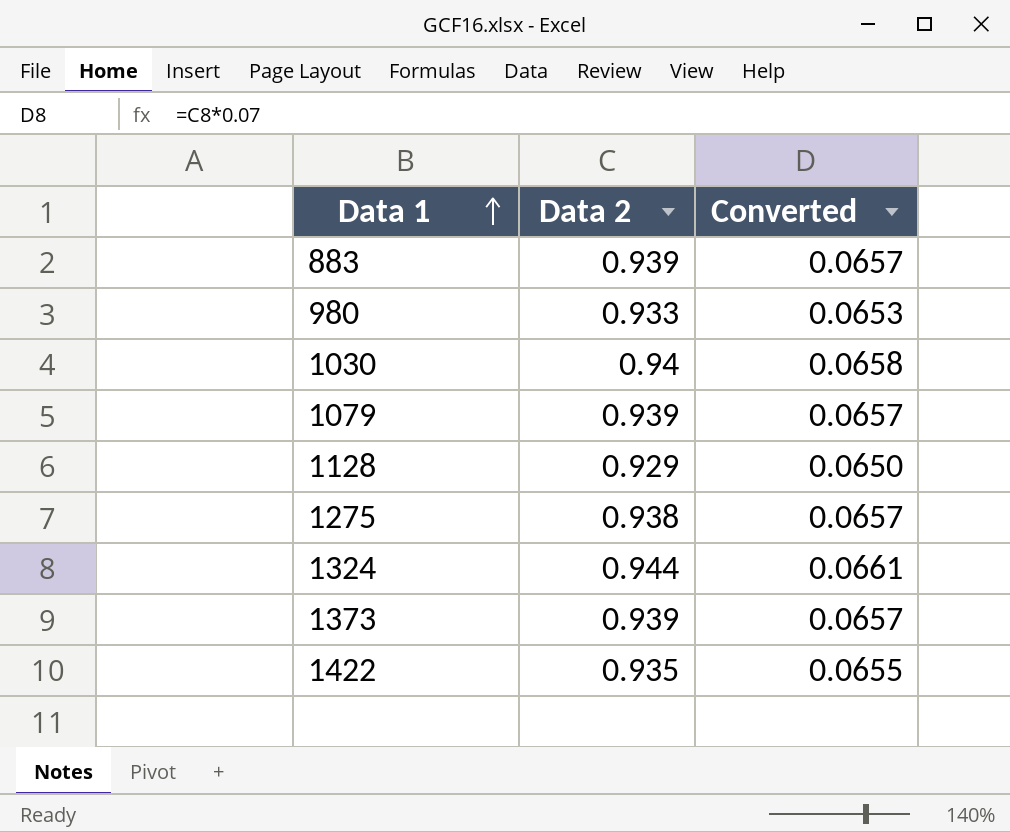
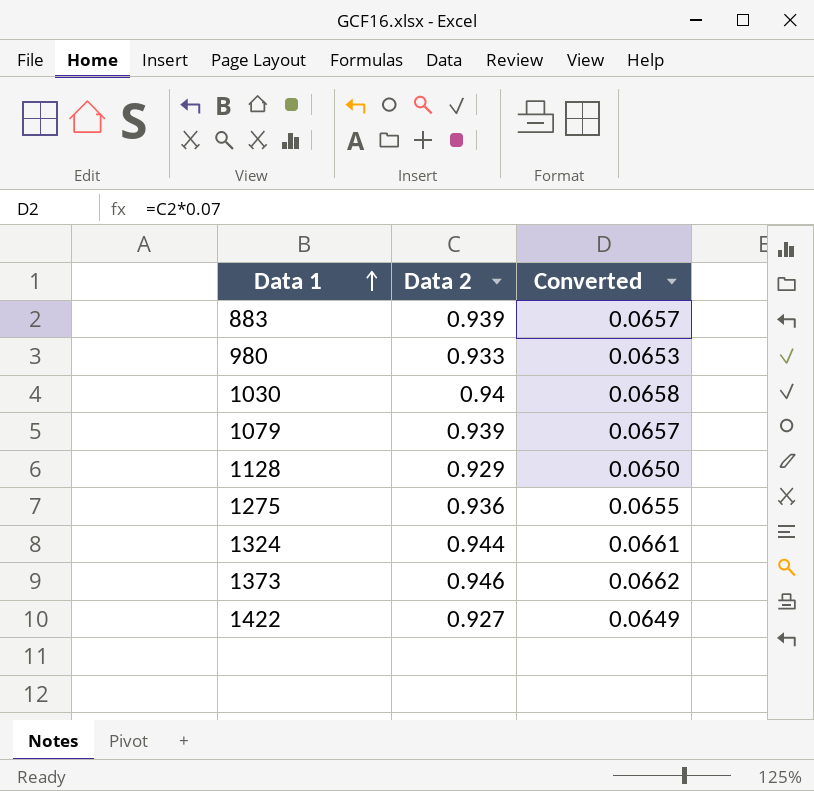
1275 | Data 2: 0.938 -> 0.936
1275 | Converted: 0.0657 -> 0.0655
1373 | Data 2: 0.939 -> 0.946
1373 | Converted: 0.0657 -> 0.0662
1422 | Data 2: 0.935 -> 0.927
1422 | Converted: 0.0655 -> 0.0649

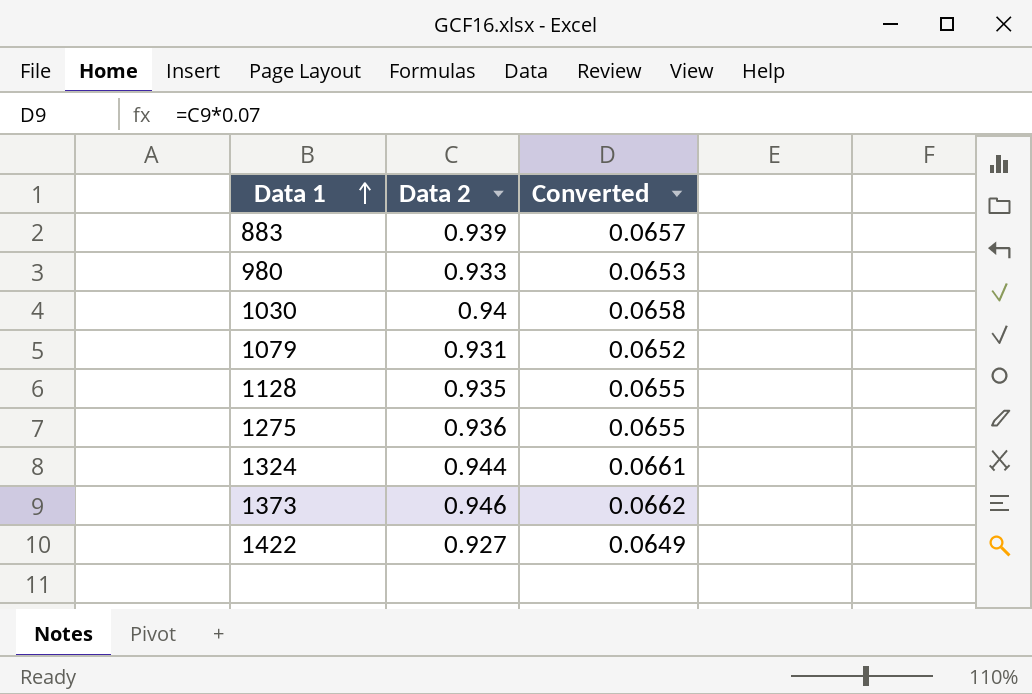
1079 | Data 2: 0.939 -> 0.931
1079 | Converted: 0.0657 -> 0.0652
1128 | Data 2: 0.929 -> 0.935
1128 | Converted: 0.0650 -> 0.0655

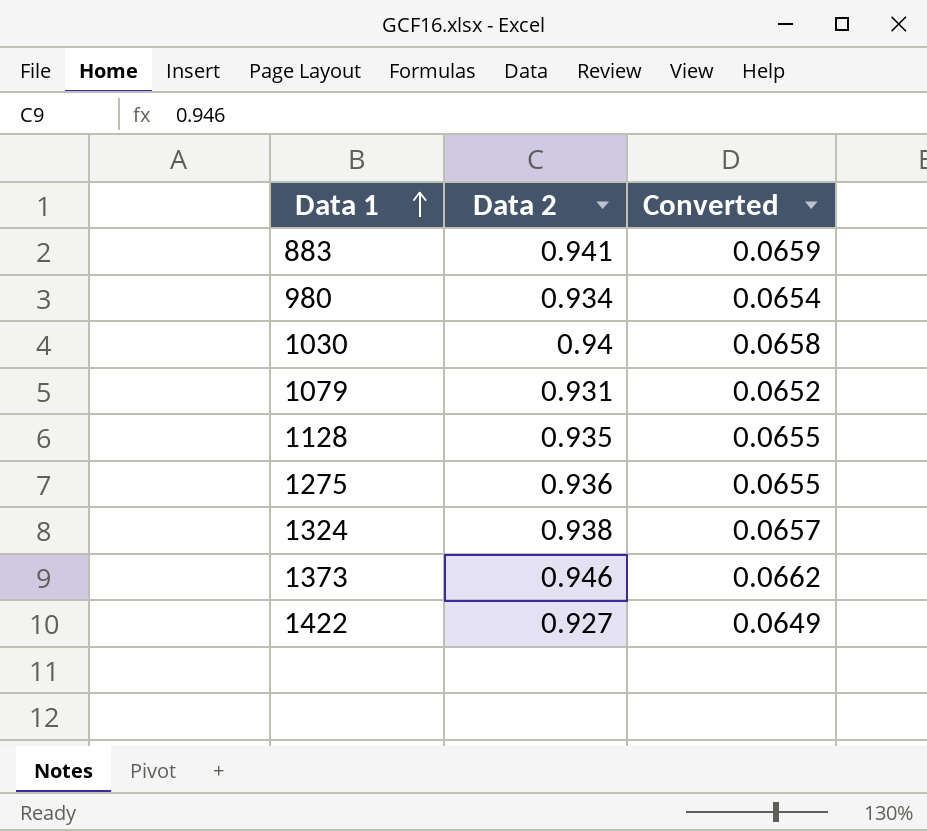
883 | Data 2: 0.939 -> 0.941
883 | Converted: 0.0657 -> 0.0659
980 | Data 2: 0.933 -> 0.934
980 | Converted: 0.0653 -> 0.0654
1324 | Data 2: 0.944 -> 0.938
1324 | Converted: 0.0661 -> 0.0657

